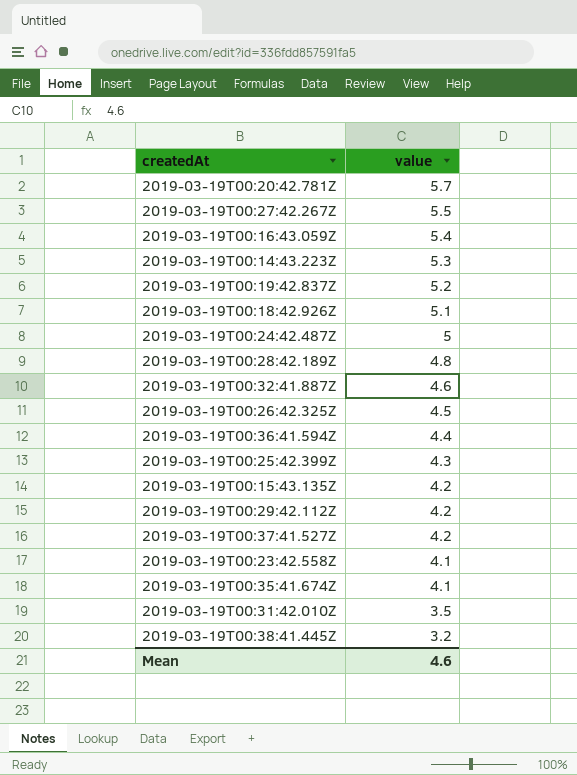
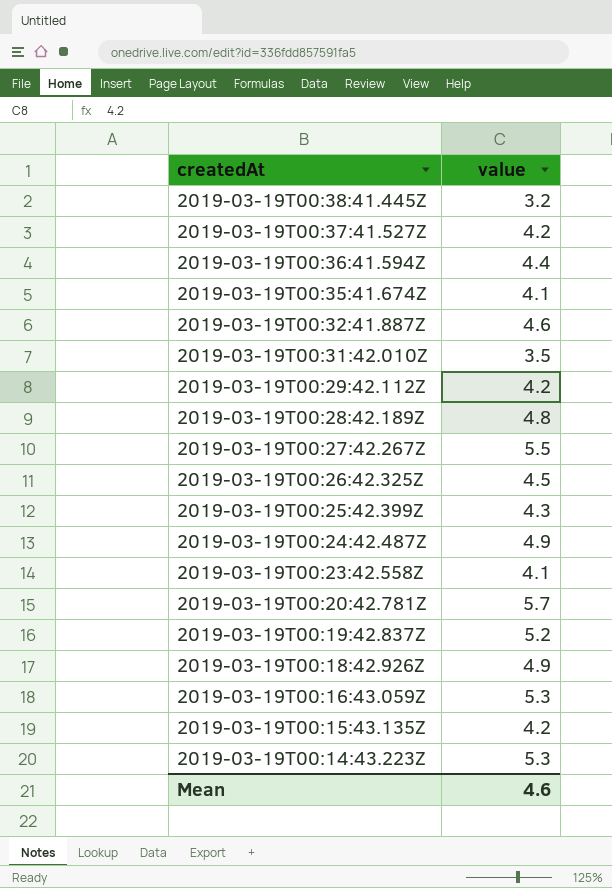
row order: value descending -> createdAt descending
2019-03-19T00:24:42.487Z | value: 5 -> 4.9
2019-03-19T00:18:42.926Z | value: 5.1 -> 4.9
2019-03-19T00:16:43.059Z | value: 5.4 -> 5.3

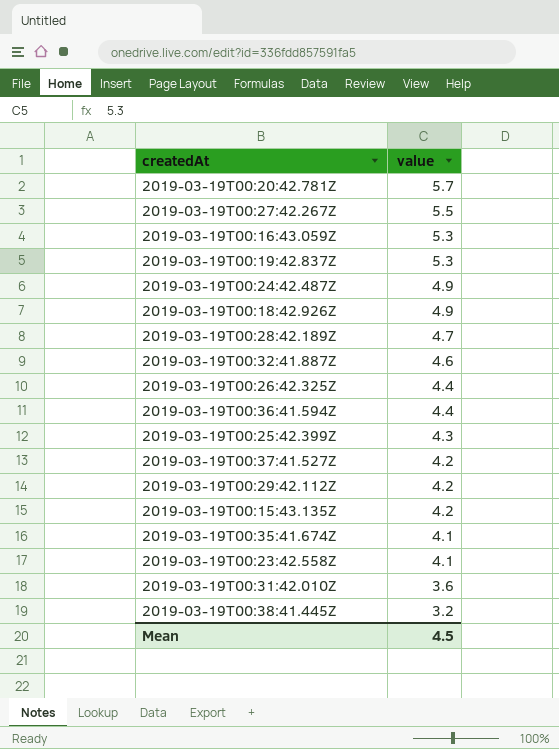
row order: createdAt descending -> value descending
row 2019-03-19T00:14:43.223Z: 5.3 -> none
2019-03-19T00:19:42.837Z | value: 5.2 -> 5.3
2019-03-19T00:28:42.189Z | value: 4.8 -> 4.7
2019-03-19T00:26:42.325Z | value: 4.5 -> 4.4
2019-03-19T00:31:42.010Z | value: 3.5 -> 3.6
Mean | value: 4.6 -> 4.5

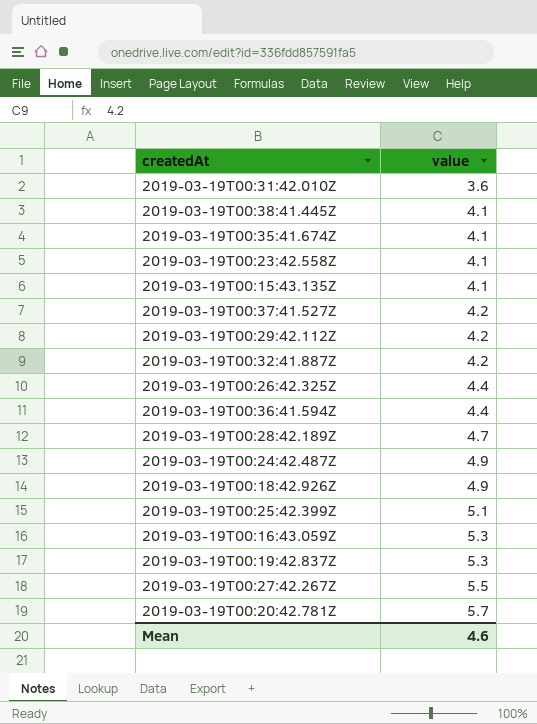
row order: value descending -> value ascending
2019-03-19T00:38:41.445Z | value: 3.2 -> 4.1
2019-03-19T00:15:43.135Z | value: 4.2 -> 4.1
2019-03-19T00:32:41.887Z | value: 4.6 -> 4.2
2019-03-19T00:25:42.399Z | value: 4.3 -> 5.1
Mean | value: 4.5 -> 4.6

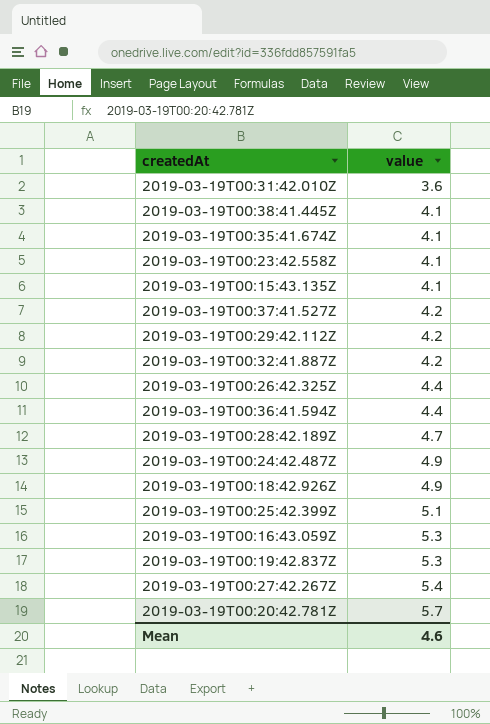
2019-03-19T00:27:42.267Z | value: 5.5 -> 5.4

